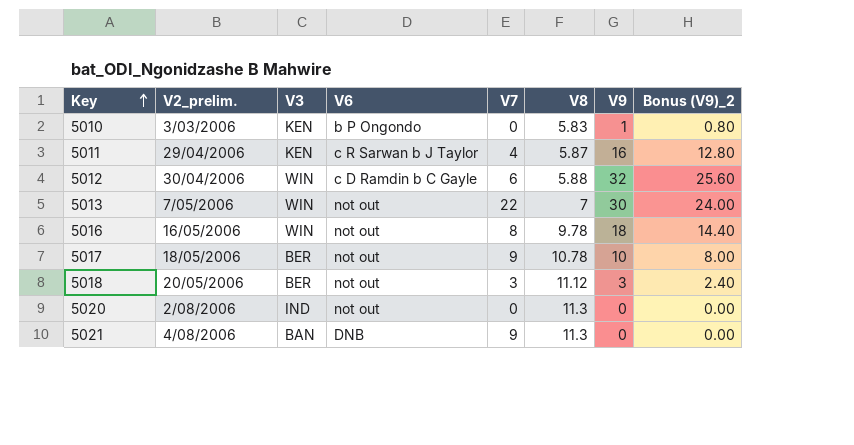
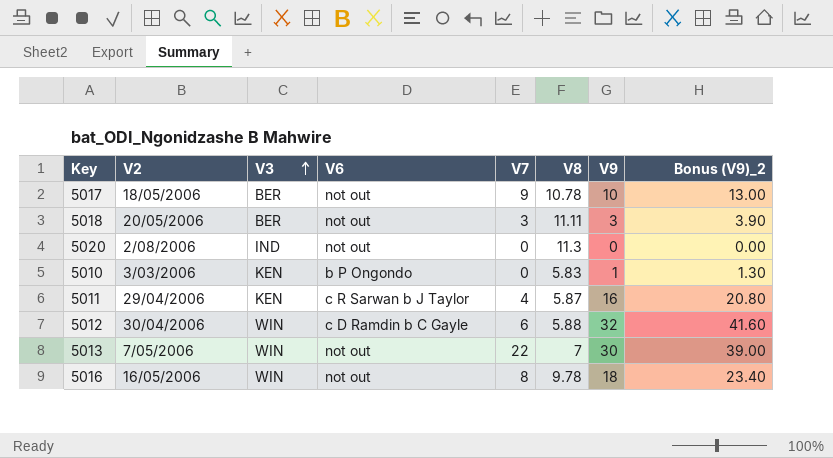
row order: Key ascending -> V3 ascending
column name: V2_prelim. -> V2
column Bonus (V9)_2 | formula: [V9] * 0.8 -> [V9] * 1.3
row 5021: 4/08/2006 | BAN | DNB | 9 | 11.3 | 0 | 0.00 -> none
5018 | V8: 11.12 -> 11.11

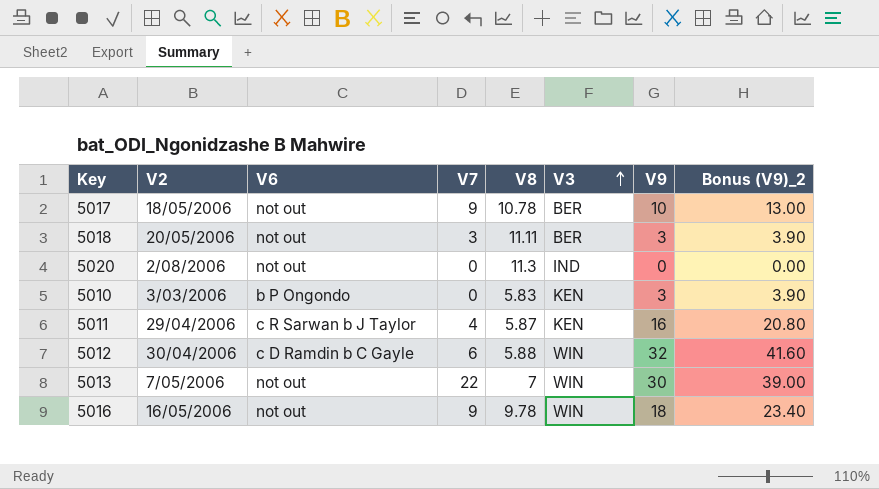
column V3 | position: 3 -> 6
5010 | V9: 1 -> 3
5010 | Bonus (V9)_2: 1.30 -> 3.90
5016 | V7: 8 -> 9

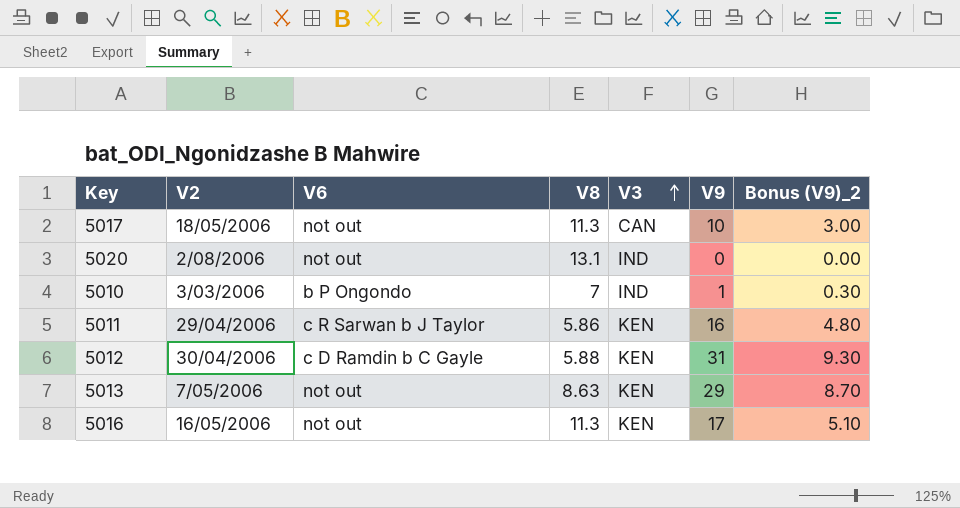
column V7 | position: 4 -> none
column Bonus (V9)_2 | formula: [V9] * 1.3 -> [V9] * 0.3
row 5018: 20/05/2006 | not out | 3 | 11.11 | BER | 3 | 3.90 -> none
5017 | V8: 10.78 -> 11.3
5017 | V3: BER -> CAN
5020 | V8: 11.3 -> 13.1
5010 | V8: 5.83 -> 7
5010 | V3: KEN -> IND
5010 | V9: 3 -> 1
5011 | V8: 5.87 -> 5.86
5012 | V3: WIN -> KEN
5012 | V9: 32 -> 31
5013 | V8: 7 -> 8.63
5013 | V3: WIN -> KEN
5013 | V9: 30 -> 29
5016 | V8: 9.78 -> 11.3
5016 | V3: WIN -> KEN
5016 | V9: 18 -> 17

